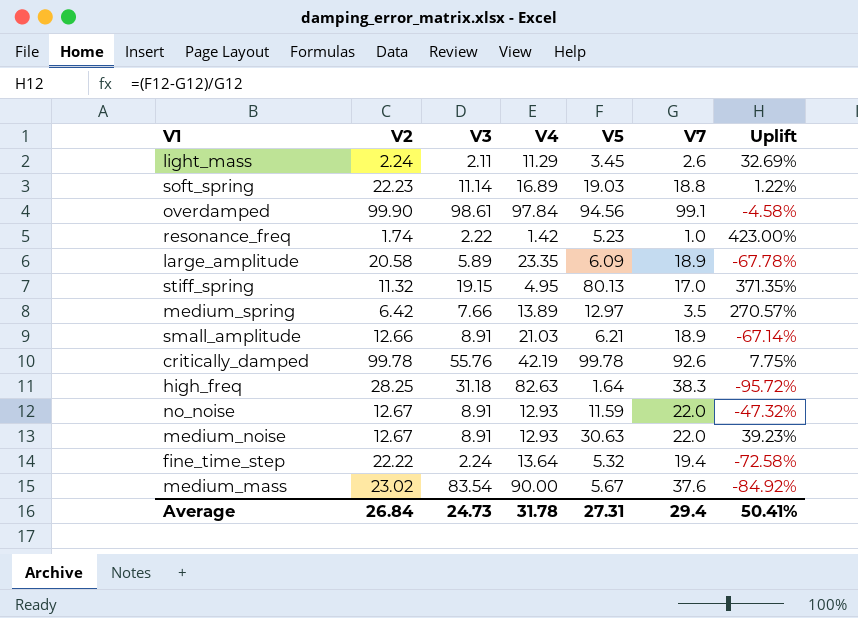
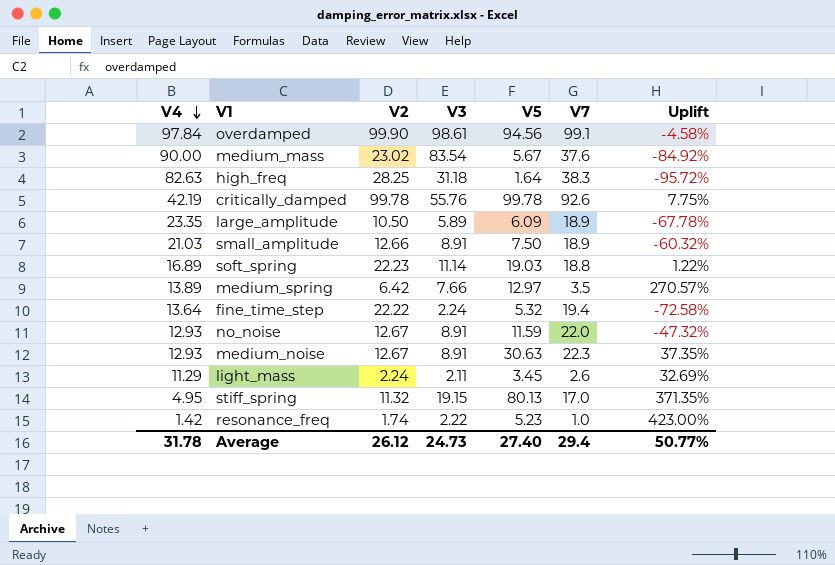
row order: none -> V4 descending
column V4 | position: 4 -> 1
large_amplitude | V2: 20.58 -> 10.50
small_amplitude | V5: 6.21 -> 7.50
small_amplitude | Uplift: -67.14% -> -60.32%
medium_noise | V7: 22.0 -> 22.3
medium_noise | Uplift: 39.23% -> 37.35%
Average | V2: 26.84 -> 26.12
Average | V5: 27.31 -> 27.40
Average | Uplift: 50.41% -> 50.77%

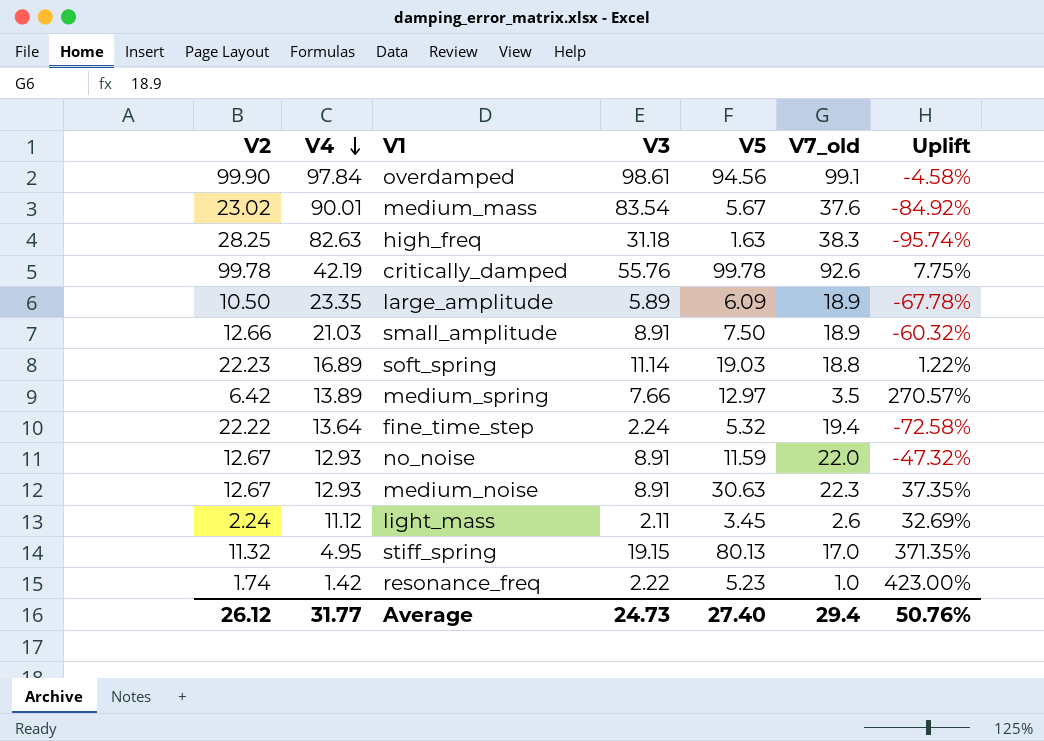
column V2 | position: 3 -> 1
column name: V7 -> V7_old
medium_mass | V4: 90.00 -> 90.01
high_freq | V5: 1.64 -> 1.63
high_freq | Uplift: -95.72% -> -95.74%
light_mass | V4: 11.29 -> 11.12
Average | V4: 31.78 -> 31.77
Average | Uplift: 50.77% -> 50.76%

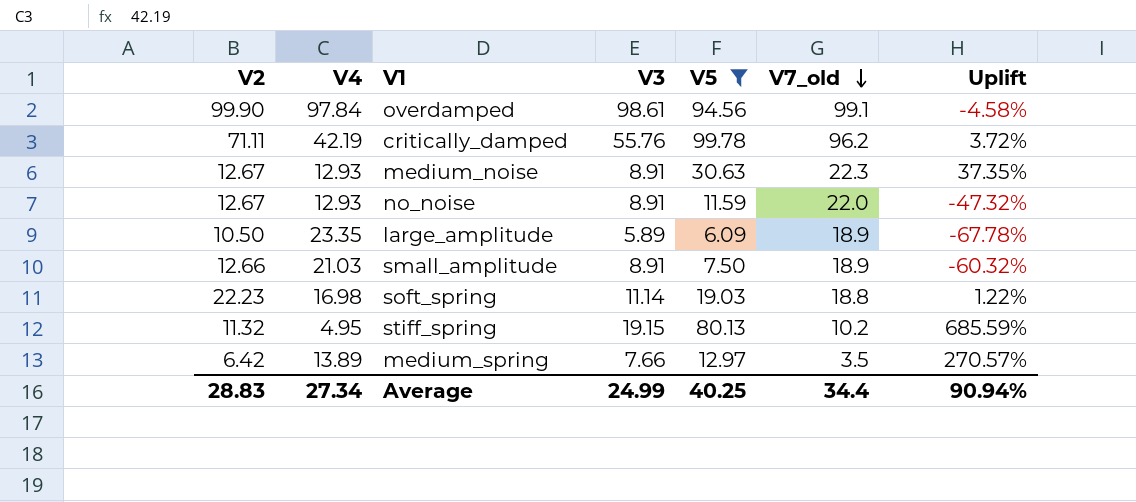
filter: none -> V5 >= 6.09
row order: V4 descending -> V7_old descending
critically_damped | V2: 99.78 -> 71.11
critically_damped | V7_old: 92.6 -> 96.2
critically_damped | Uplift: 7.75% -> 3.72%
soft_spring | V4: 16.89 -> 16.98
stiff_spring | V7_old: 17.0 -> 10.2
stiff_spring | Uplift: 371.35% -> 685.59%
Average | V2: 26.12 -> 28.83
Average | V4: 31.77 -> 27.34
Average | V3: 24.73 -> 24.99
Average | V5: 27.40 -> 40.25
Average | V7_old: 29.4 -> 34.4
Average | Uplift: 50.76% -> 90.94%

